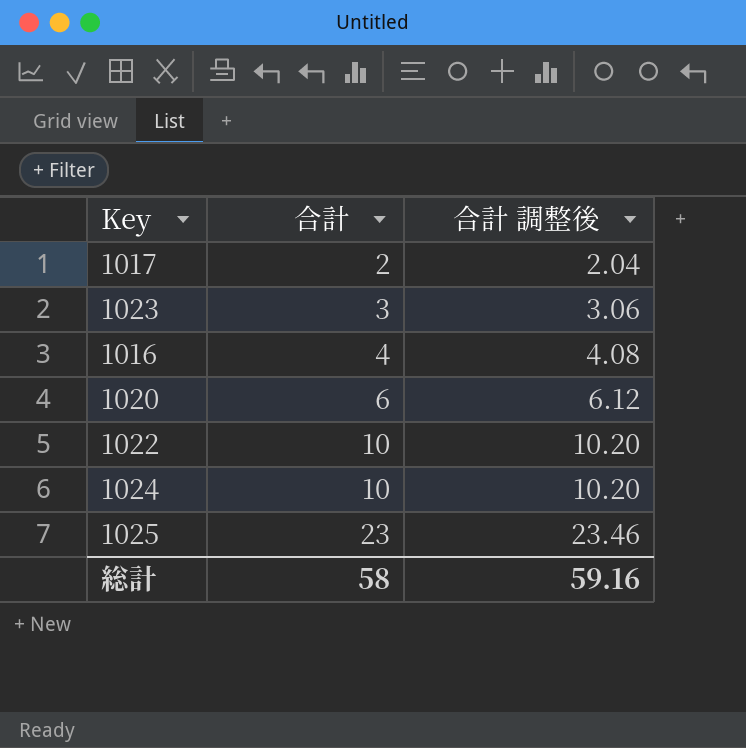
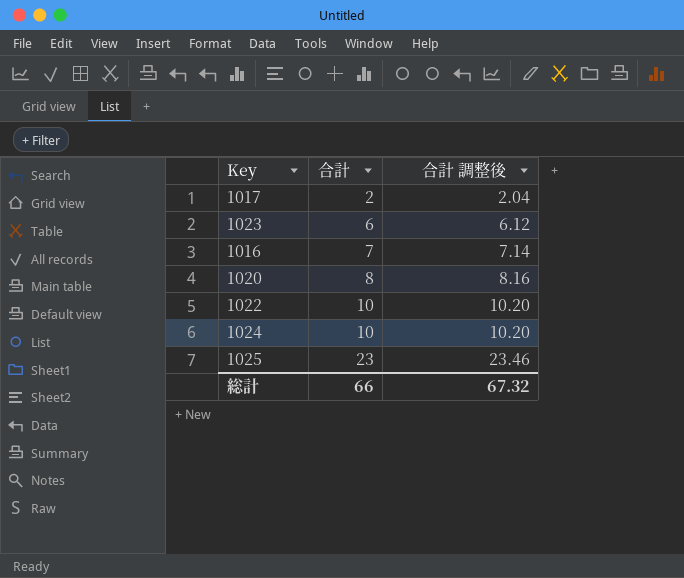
1023 | 合計: 3 -> 6
1023 | 合計 調整後: 3.06 -> 6.12
1016 | 合計: 4 -> 7
1016 | 合計 調整後: 4.08 -> 7.14
1020 | 合計: 6 -> 8
1020 | 合計 調整後: 6.12 -> 8.16
総計 | 合計: 58 -> 66
総計 | 合計 調整後: 59.16 -> 67.32

